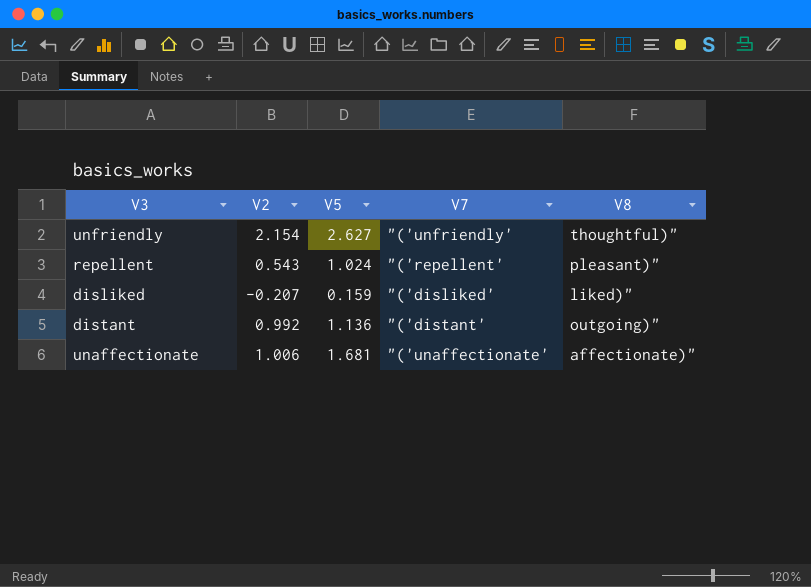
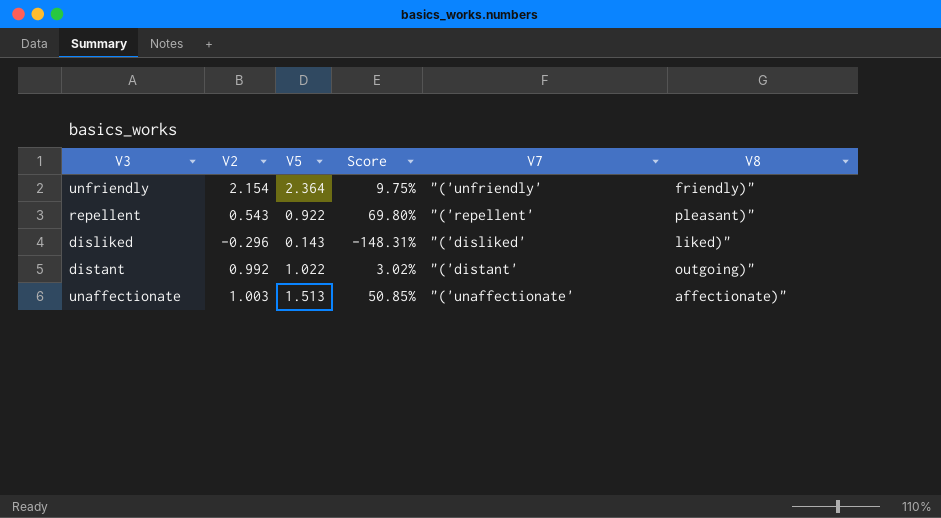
column Score | formula: none -> ([V5] - [V2]) / [V2]
unfriendly | V5: 2.627 -> 2.364
unfriendly | V8: thoughtful)" -> friendly)"
repellent | V5: 1.024 -> 0.922
disliked | V2: -0.207 -> -0.296
disliked | V5: 0.159 -> 0.143
distant | V5: 1.136 -> 1.022
unaffectionate | V2: 1.006 -> 1.003
unaffectionate | V5: 1.681 -> 1.513

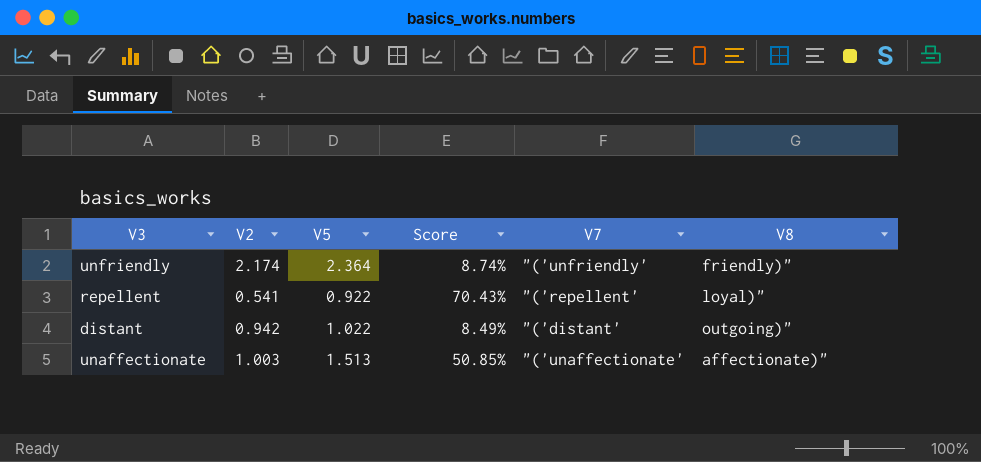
row disliked: -0.296 | 0.143 | -148.31% | "('disliked' | liked)" -> none
unfriendly | V2: 2.154 -> 2.174
unfriendly | Score: 9.75% -> 8.74%
repellent | V2: 0.543 -> 0.541
repellent | Score: 69.80% -> 70.43%
repellent | V8: pleasant)" -> loyal)"
distant | V2: 0.992 -> 0.942
distant | Score: 3.02% -> 8.49%

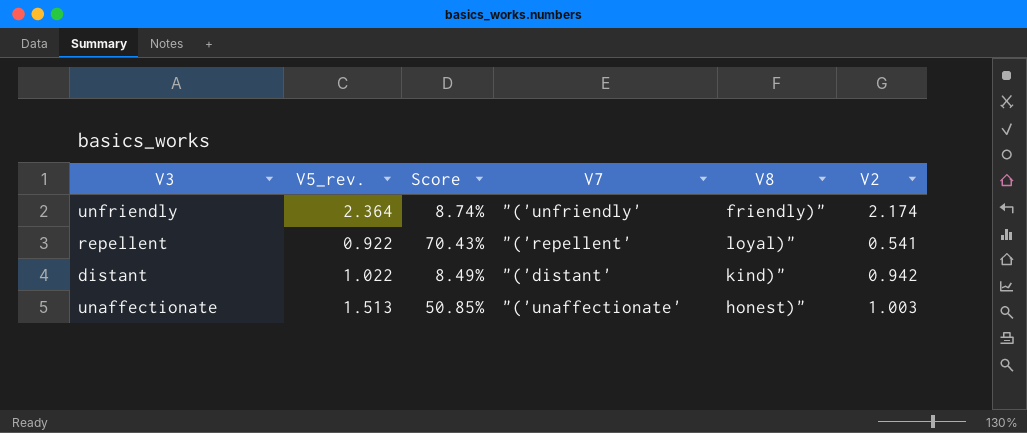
column name: V5 -> V5_rev.
column V2 | position: 2 -> 6
distant | V8: outgoing)" -> kind)"
unaffectionate | V8: affectionate)" -> honest)"

